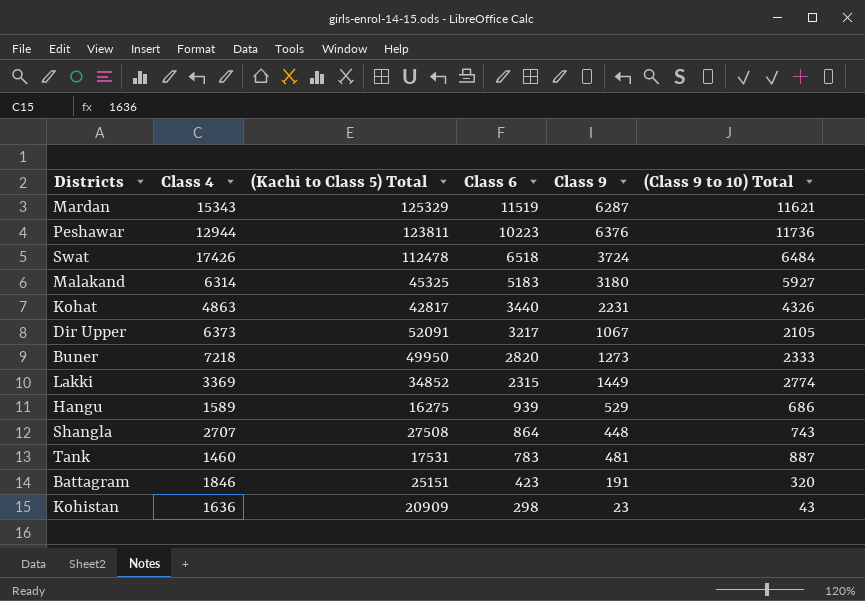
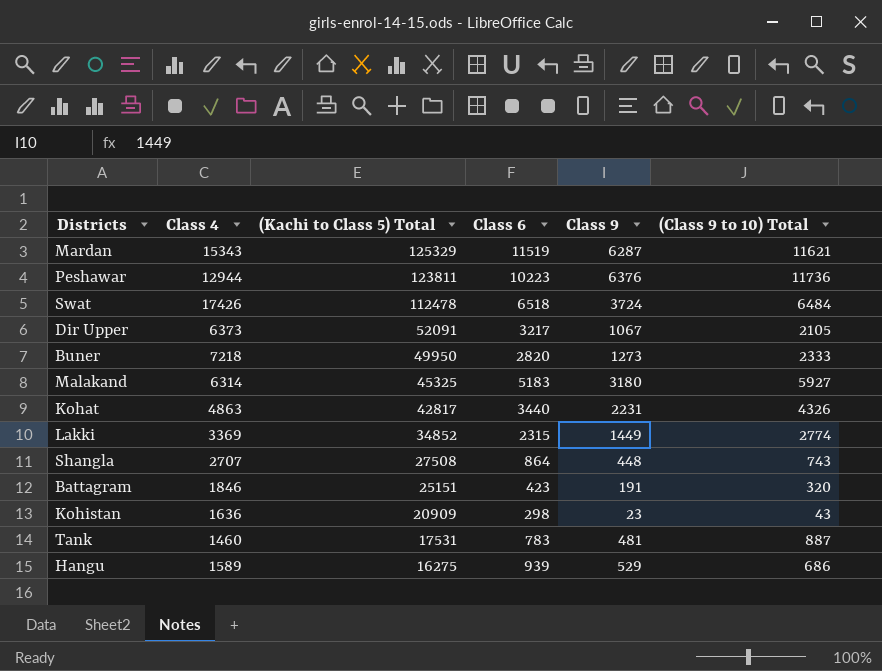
row order: Class 6 descending -> (Kachi to Class 5) Total descending

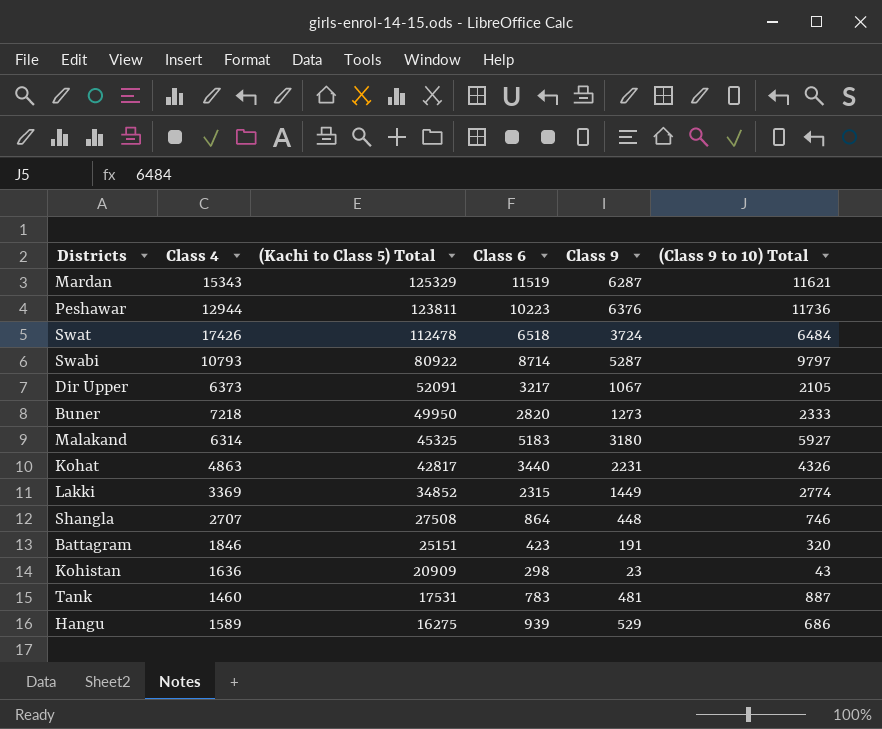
row Swabi: none -> 10793 | 80922 | 8714 | 5287 | 9797
Shangla | (Class 9 to 10) Total: 743 -> 746

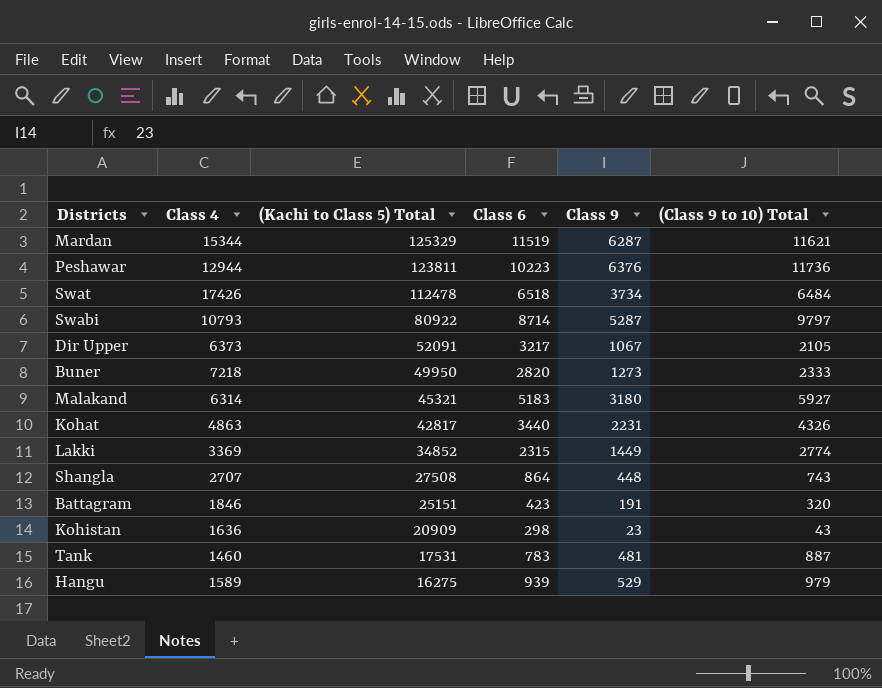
Mardan | Class 4: 15343 -> 15344
Swat | Class 9: 3724 -> 3734
Malakand | (Kachi to Class 5) Total: 45325 -> 45321
Shangla | (Class 9 to 10) Total: 746 -> 743
Hangu | (Class 9 to 10) Total: 686 -> 979

